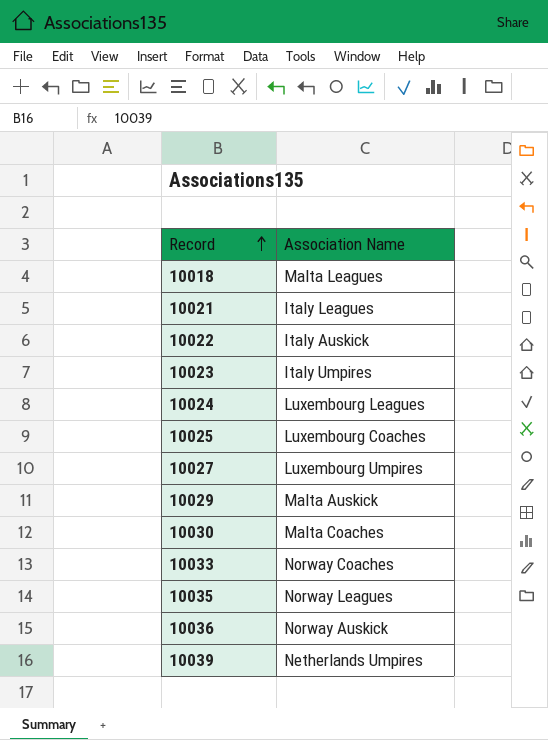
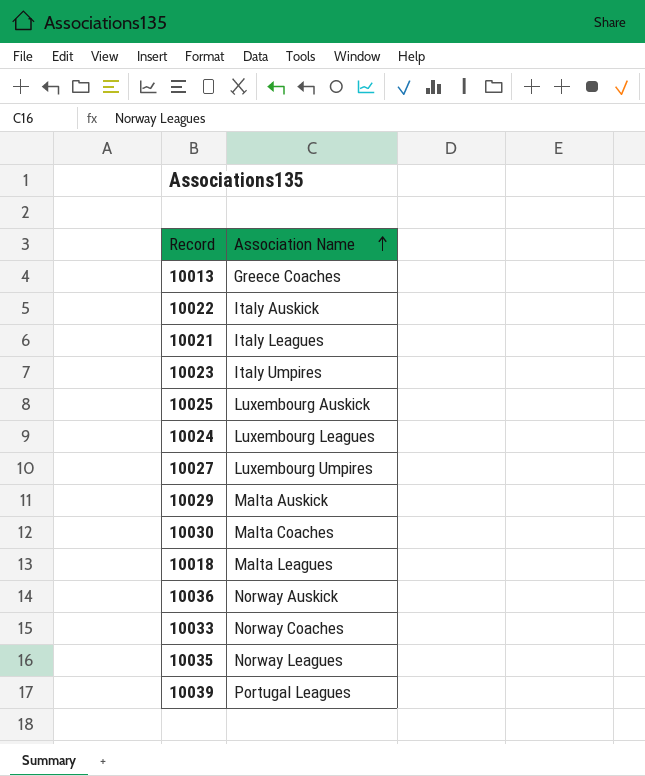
row order: Record ascending -> Association Name ascending
row 10013: none -> Greece Coaches
10025 | Association Name: Luxembourg Coaches -> Luxembourg Auskick
10039 | Association Name: Netherlands Umpires -> Portugal Leagues

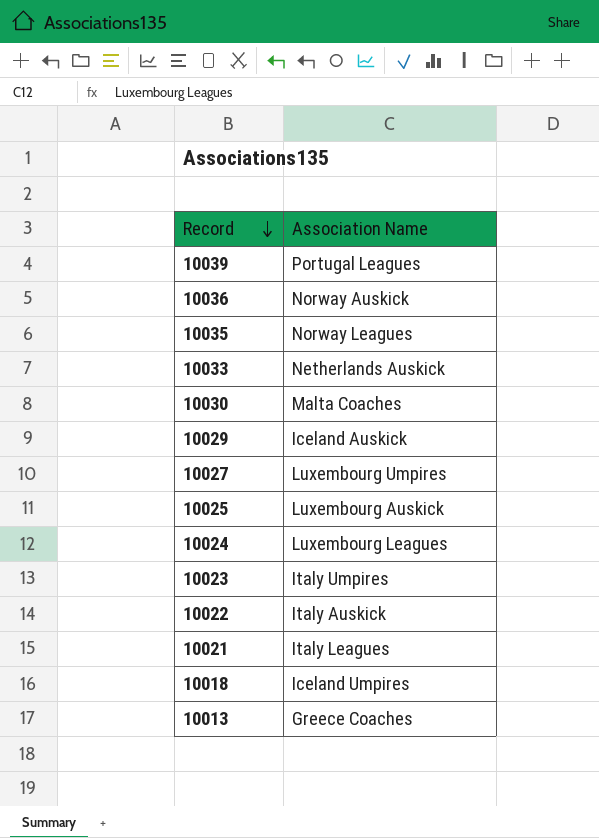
row order: Association Name ascending -> Record descending
10033 | Association Name: Norway Coaches -> Netherlands Auskick
10029 | Association Name: Malta Auskick -> Iceland Auskick
10018 | Association Name: Malta Leagues -> Iceland Umpires

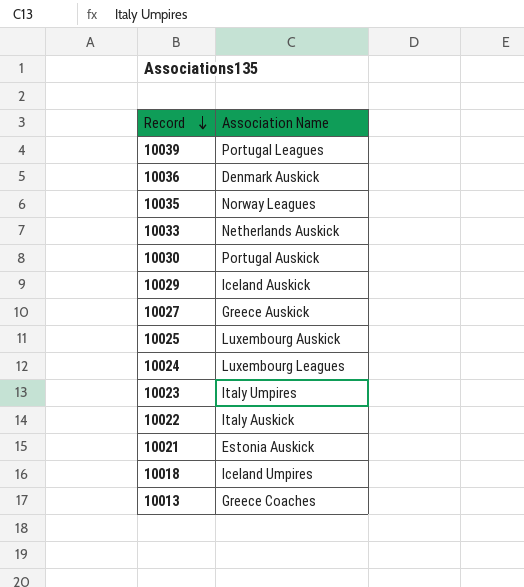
10036 | Association Name: Norway Auskick -> Denmark Auskick
10030 | Association Name: Malta Coaches -> Portugal Auskick
10027 | Association Name: Luxembourg Umpires -> Greece Auskick
10021 | Association Name: Italy Leagues -> Estonia Auskick

